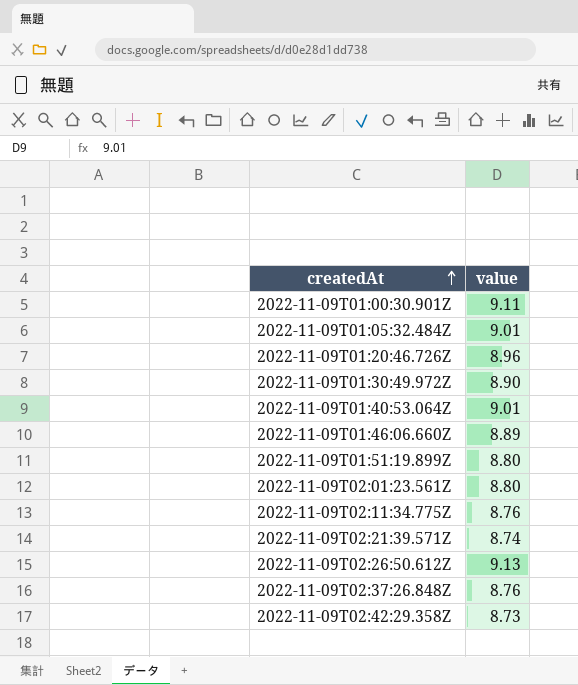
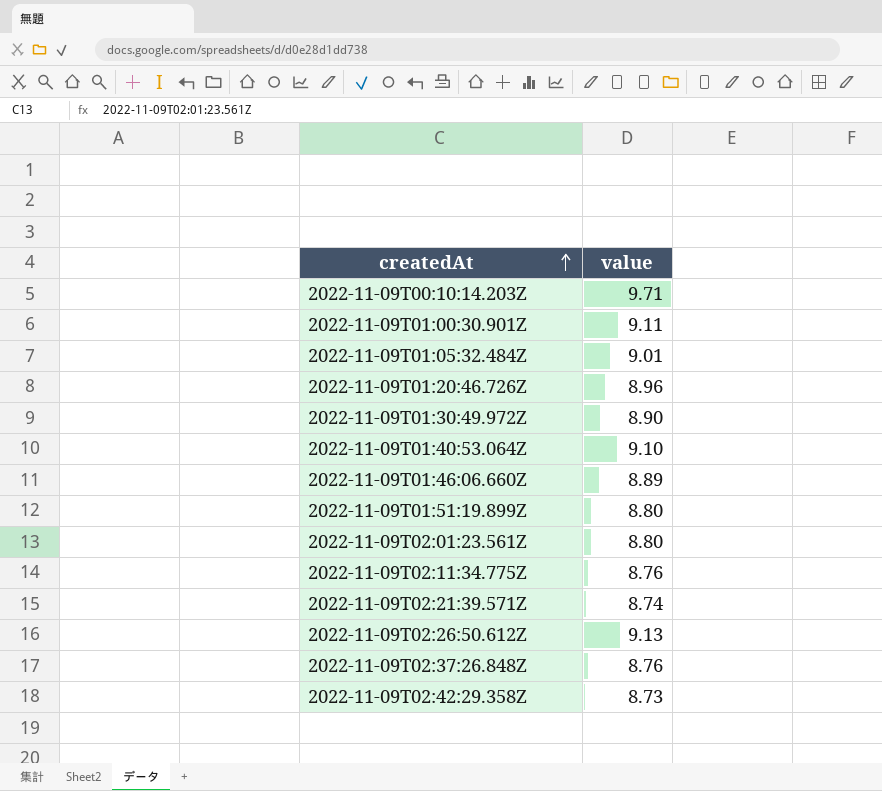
row 2022-11-09T00:10:14.203Z: none -> 9.71
2022-11-09T01:40:53.064Z | value: 9.01 -> 9.10

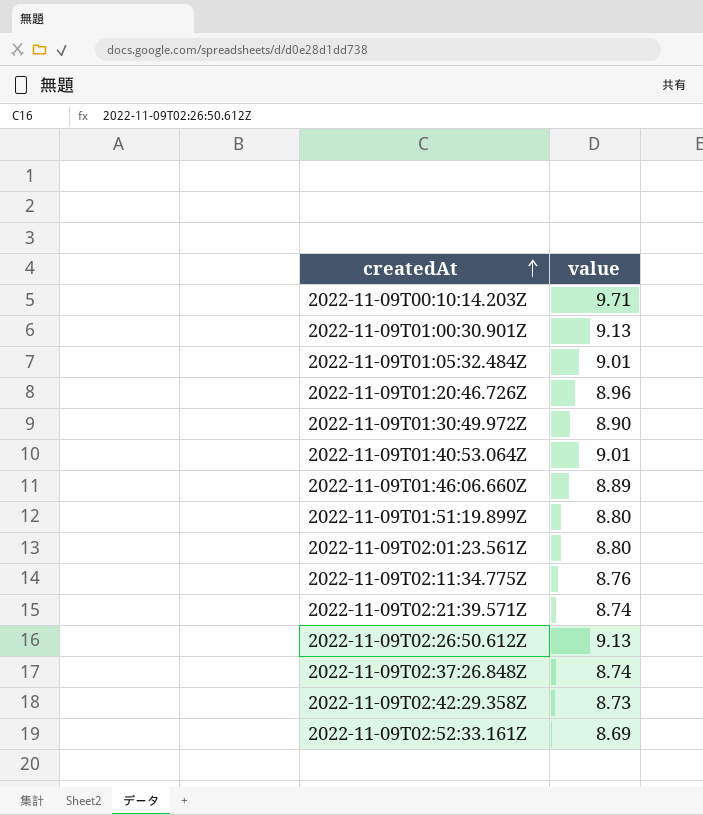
2022-11-09T01:00:30.901Z | value: 9.11 -> 9.13
2022-11-09T01:40:53.064Z | value: 9.10 -> 9.01
2022-11-09T02:37:26.848Z | value: 8.76 -> 8.74
row 2022-11-09T02:52:33.161Z: none -> 8.69

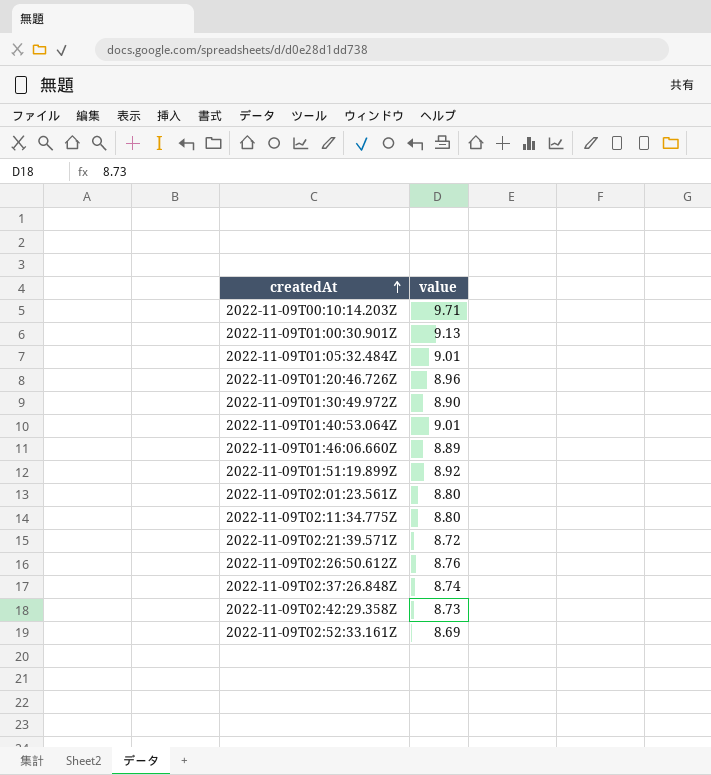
2022-11-09T01:51:19.899Z | value: 8.80 -> 8.92
2022-11-09T02:11:34.775Z | value: 8.76 -> 8.80
2022-11-09T02:21:39.571Z | value: 8.74 -> 8.72
2022-11-09T02:26:50.612Z | value: 9.13 -> 8.76

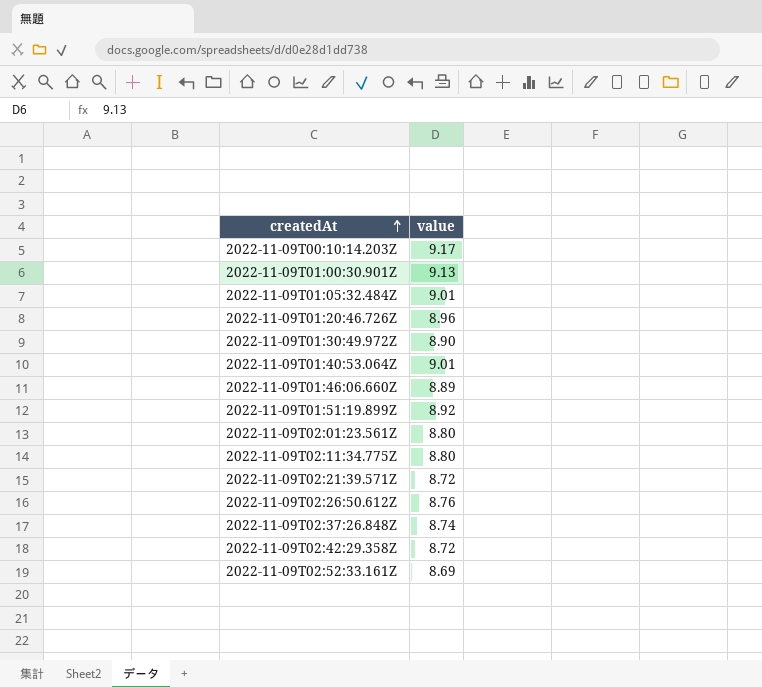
2022-11-09T00:10:14.203Z | value: 9.71 -> 9.17
2022-11-09T02:42:29.358Z | value: 8.73 -> 8.72

